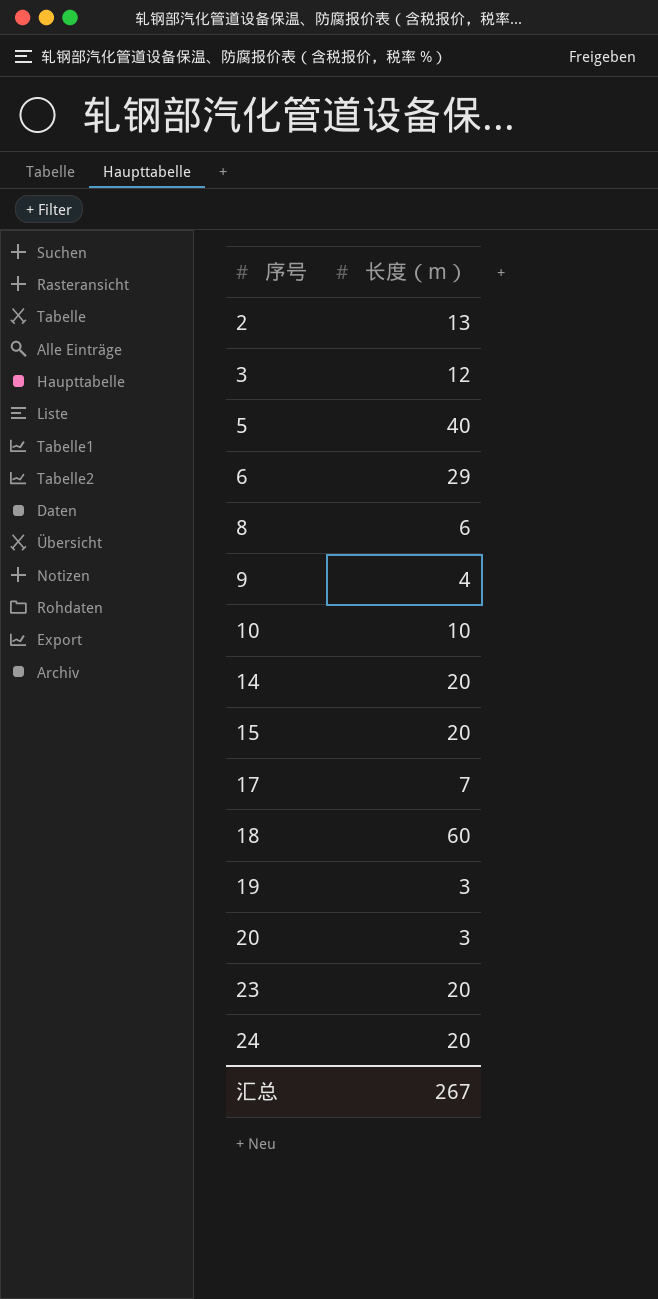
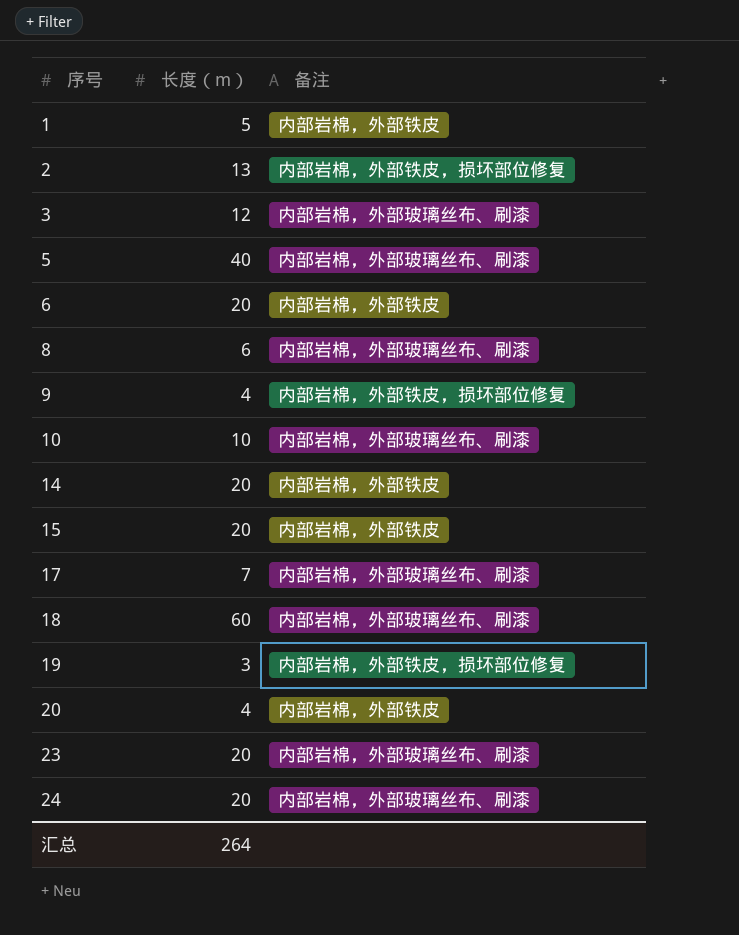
column 备注 | position: none -> 3
row 1: none -> 5 | 内部岩棉，外部铁皮
6 | 长度（m）: 29 -> 20
20 | 长度（m）: 3 -> 4
汇总 | 长度（m）: 267 -> 264

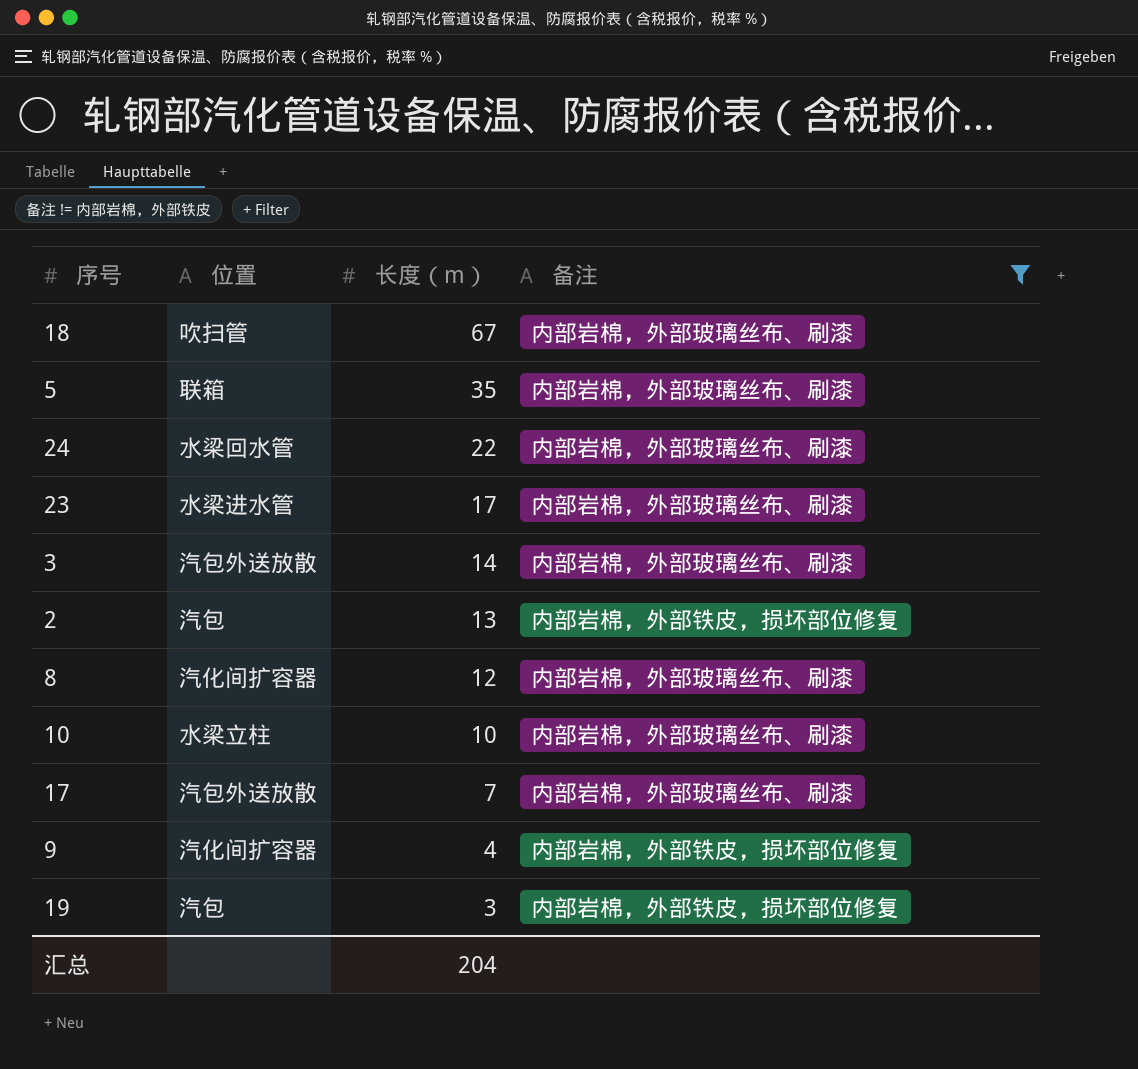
filter: none -> 备注 != 内部岩棉，外部铁皮
row order: 序号 ascending -> 长度（m） descending
column 位置 | position: none -> 2
18 | 长度（m）: 60 -> 67
5 | 长度（m）: 40 -> 35
24 | 长度（m）: 20 -> 22
23 | 长度（m）: 20 -> 17
3 | 长度（m）: 12 -> 14
8 | 长度（m）: 6 -> 12
汇总 | 长度（m）: 264 -> 204

